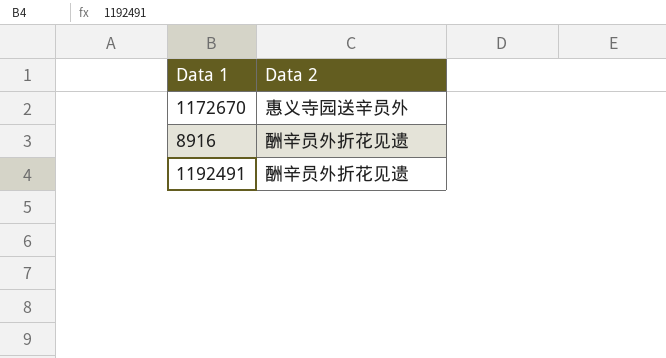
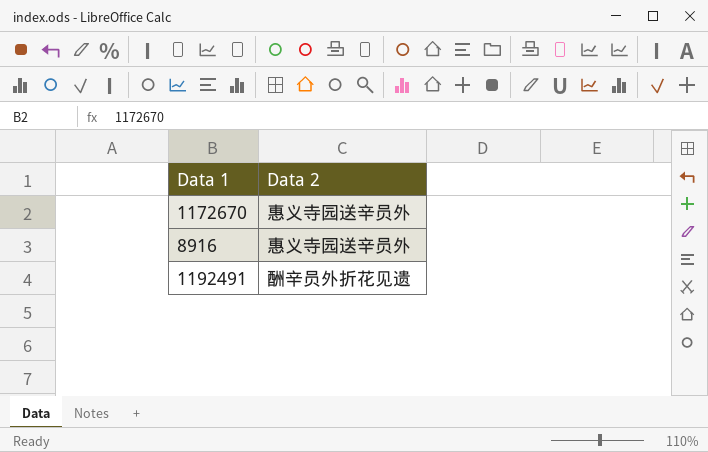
8916 | Data 2: 酬辛员外折花见遗 -> 惠义寺园送辛员外

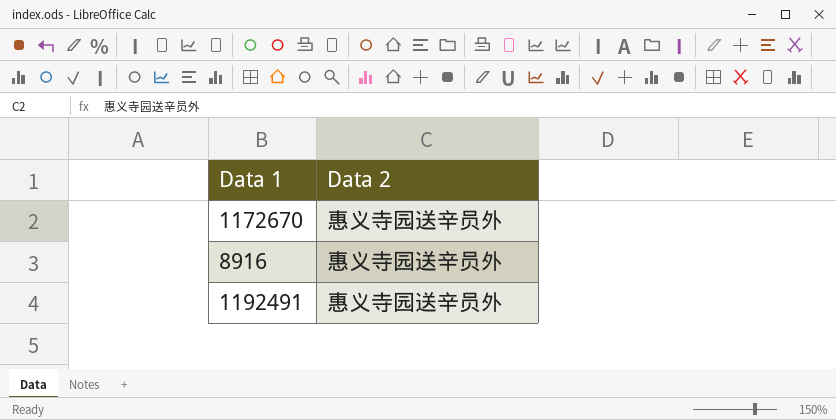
1192491 | Data 2: 酬辛员外折花见遗 -> 惠义寺园送辛员外

